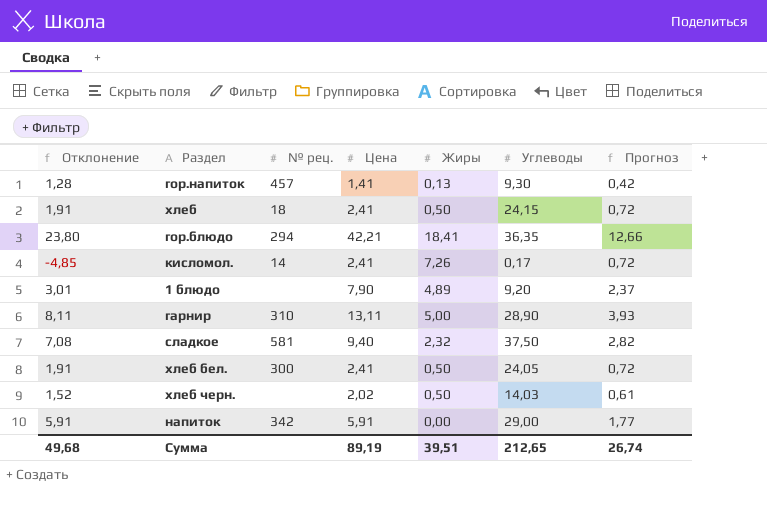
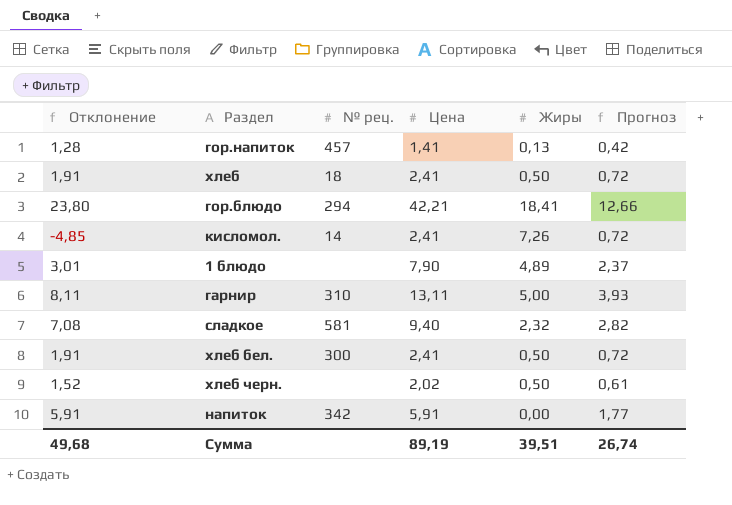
column Углеводы | position: 6 -> none

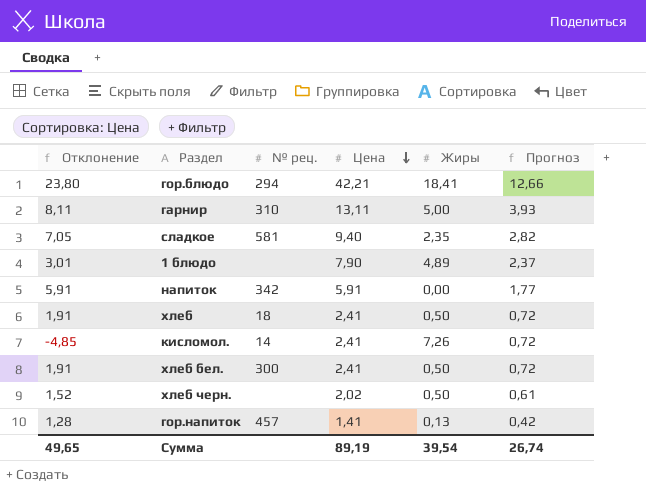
row order: none -> Цена descending
сладкое | Отклонение: 7,08 -> 7,05
сладкое | Жиры: 2,32 -> 2,35
Сумма | Отклонение: 49,68 -> 49,65
Сумма | Жиры: 39,51 -> 39,54

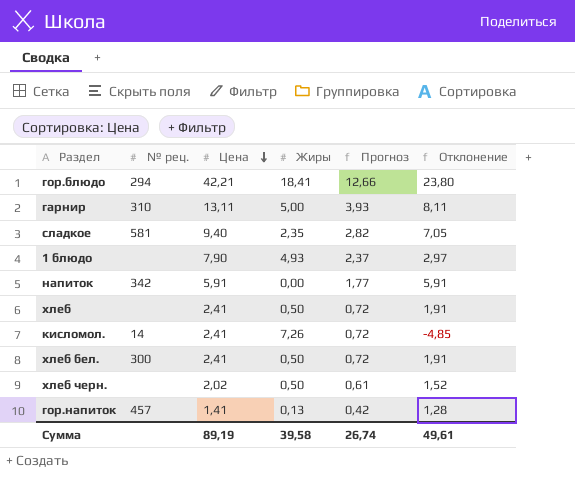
column Отклонение | position: 1 -> 6
1 блюдо | Жиры: 4,89 -> 4,93
1 блюдо | Отклонение: 3,01 -> 2,97
хлеб | № рец.: 18 -> none
Сумма | Жиры: 39,54 -> 39,58
Сумма | Отклонение: 49,65 -> 49,61

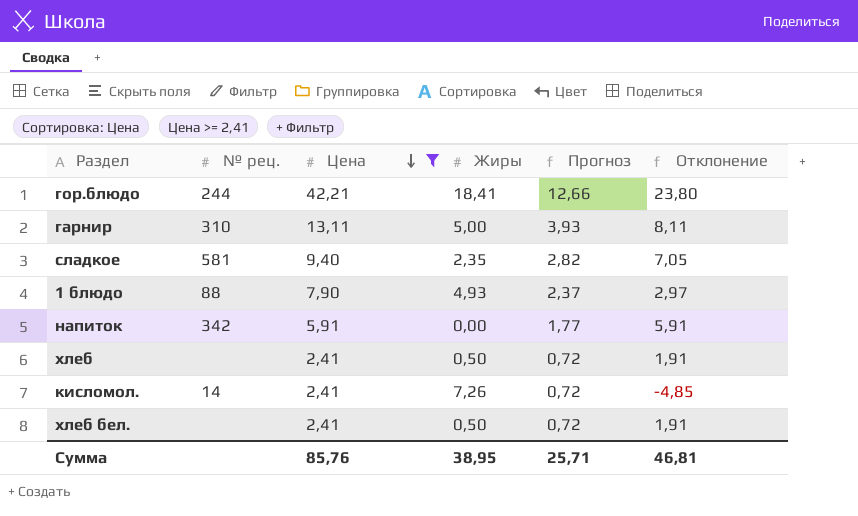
filter: none -> Цена >= 2,41
гор.блюдо | № рец.: 294 -> 244
1 блюдо | № рец.: none -> 88
хлеб бел. | № рец.: 300 -> none
Сумма | Цена: 89,19 -> 85,76
Сумма | Жиры: 39,58 -> 38,95
Сумма | Прогноз: 26,74 -> 25,71
Сумма | Отклонение: 49,61 -> 46,81

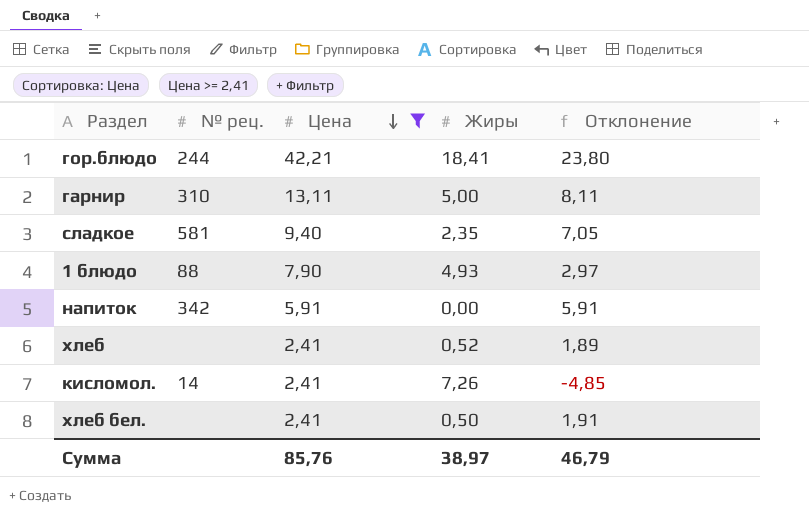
column Прогноз | formula: [Цена] * 0,3 -> none
хлеб | Жиры: 0,50 -> 0,52
хлеб | Отклонение: 1,91 -> 1,89
Сумма | Жиры: 38,95 -> 38,97
Сумма | Отклонение: 46,81 -> 46,79

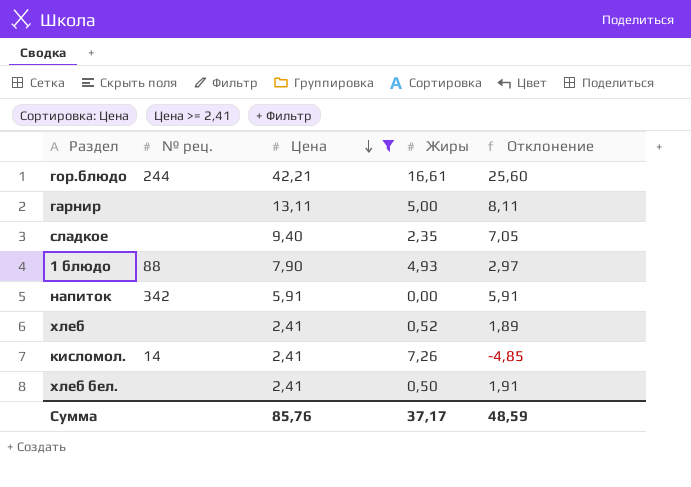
гор.блюдо | Жиры: 18,41 -> 16,61
гор.блюдо | Отклонение: 23,80 -> 25,60
гарнир | № рец.: 310 -> none
сладкое | № рец.: 581 -> none
Сумма | Жиры: 38,97 -> 37,17
Сумма | Отклонение: 46,79 -> 48,59

